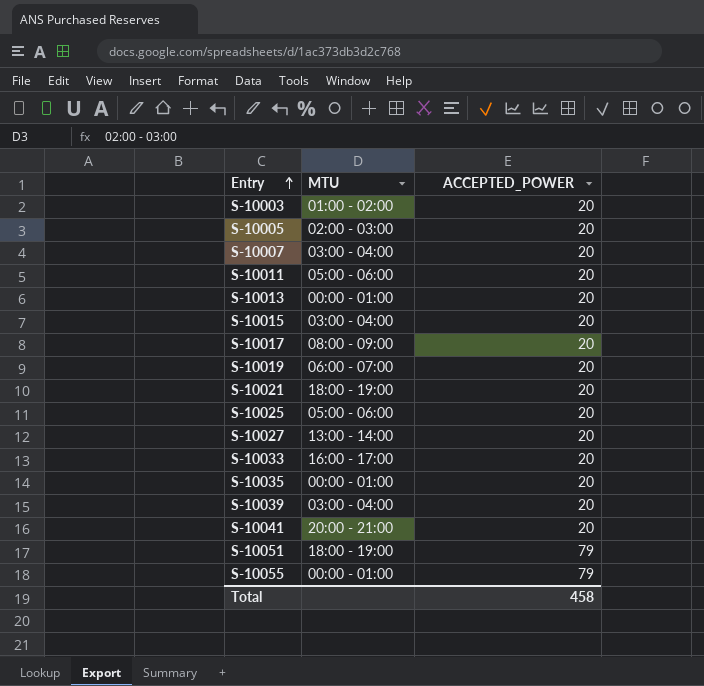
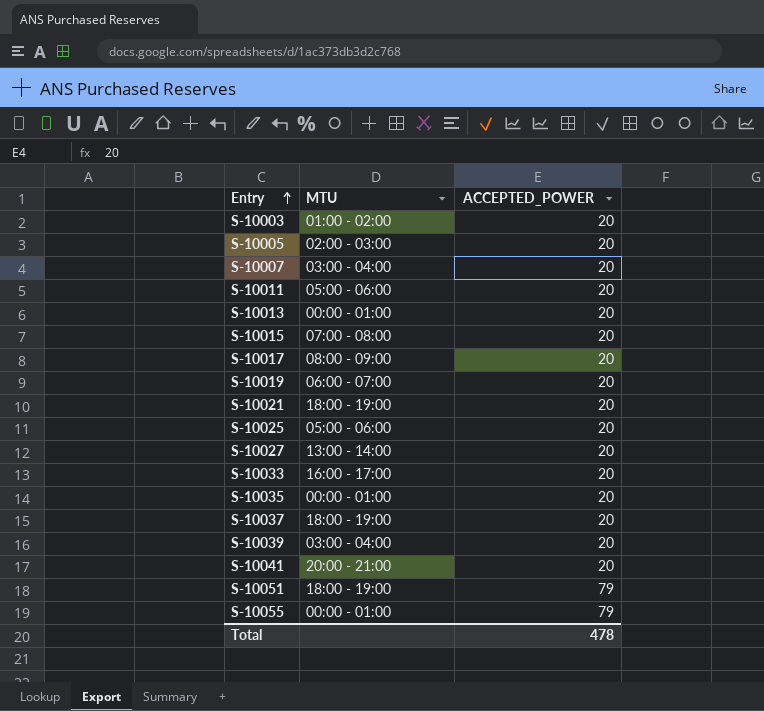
S-10015 | MTU: 03:00 - 04:00 -> 07:00 - 08:00
row S-10037: none -> 18:00 - 19:00 | 20
Total | ACCEPTED_POWER: 458 -> 478

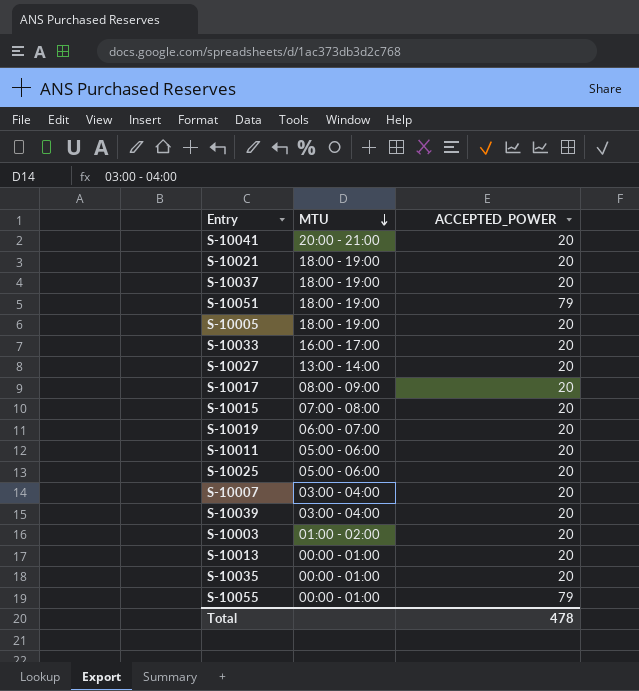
row order: Entry ascending -> MTU descending
S-10005 | MTU: 02:00 - 03:00 -> 18:00 - 19:00

